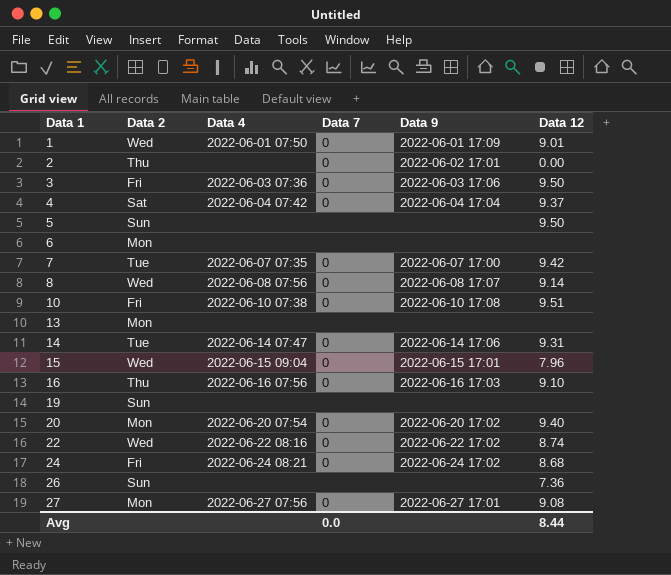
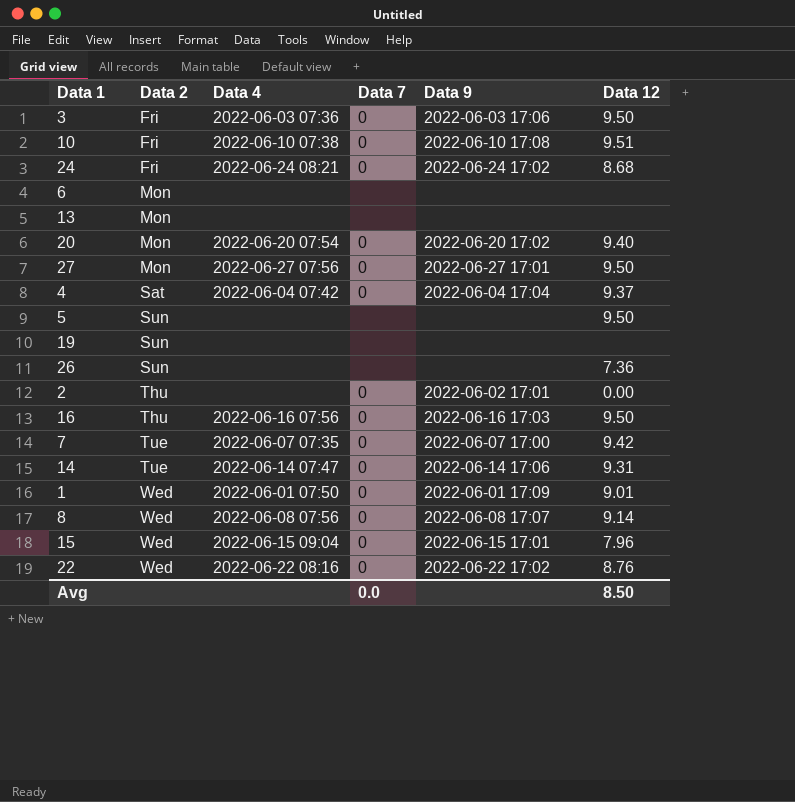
row order: Data 1 ascending -> Data 2 ascending
27 | Data 12: 9.08 -> 9.50
16 | Data 12: 9.10 -> 9.50
22 | Data 12: 8.74 -> 8.76
Avg | Data 12: 8.44 -> 8.50

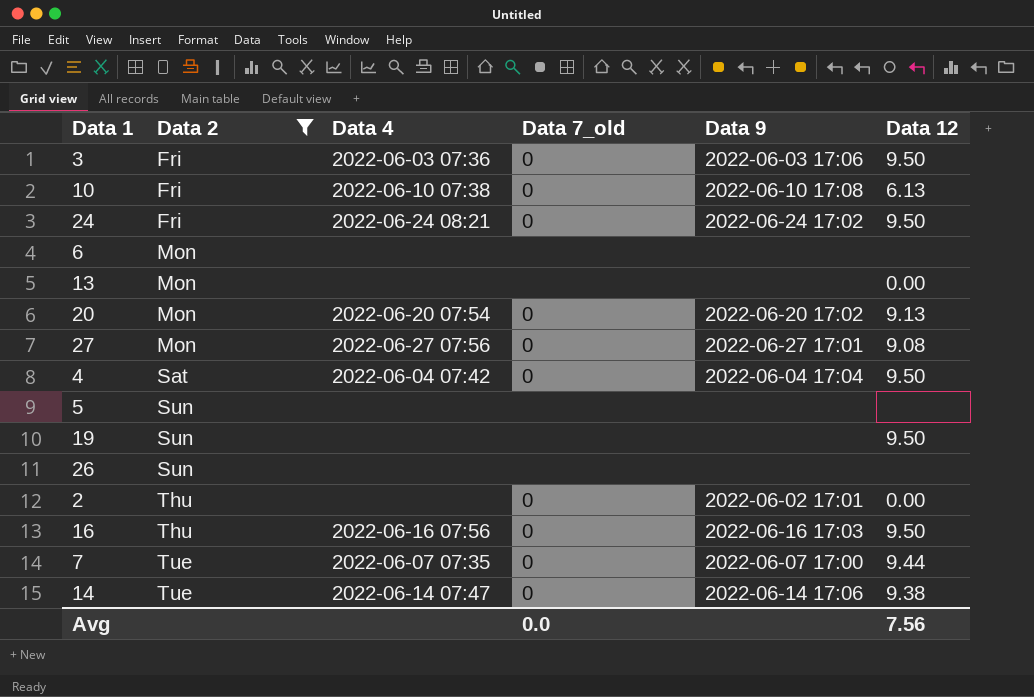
filter: none -> Data 2 != Wed
column name: Data 7 -> Data 7_old
10 | Data 12: 9.51 -> 6.13
24 | Data 12: 8.68 -> 9.50
13 | Data 12: none -> 0.00
20 | Data 12: 9.40 -> 9.13
27 | Data 12: 9.50 -> 9.08
4 | Data 12: 9.37 -> 9.50
5 | Data 12: 9.50 -> none
19 | Data 12: none -> 9.50
26 | Data 12: 7.36 -> none
7 | Data 12: 9.42 -> 9.44
14 | Data 12: 9.31 -> 9.38
Avg | Data 12: 8.50 -> 7.56

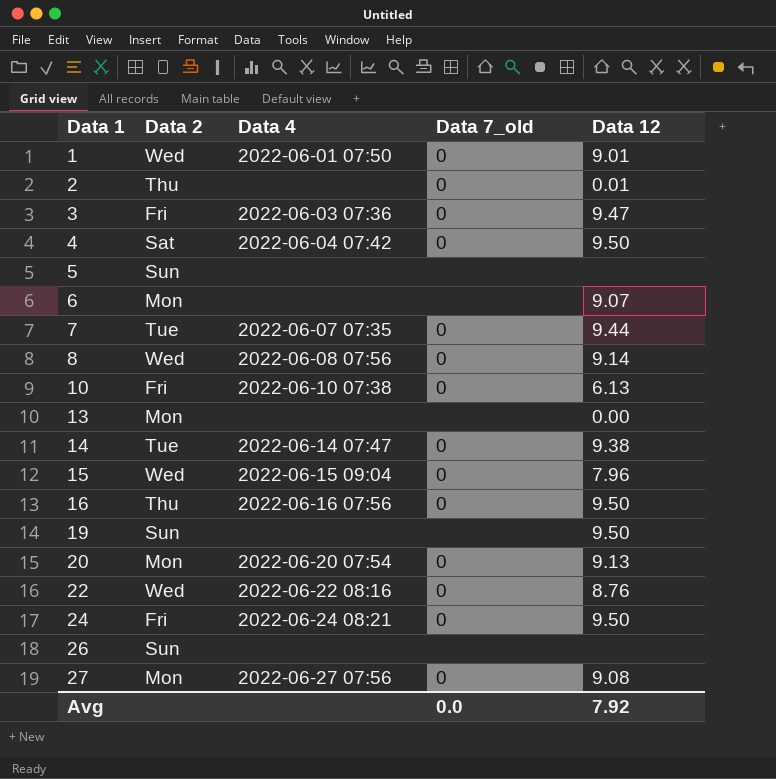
filter: Data 2 != Wed -> none
row order: Data 2 ascending -> Data 1 ascending
column Data 9 | position: 5 -> none
2 | Data 12: 0.00 -> 0.01
3 | Data 12: 9.50 -> 9.47
6 | Data 12: none -> 9.07
Avg | Data 12: 7.56 -> 7.92

